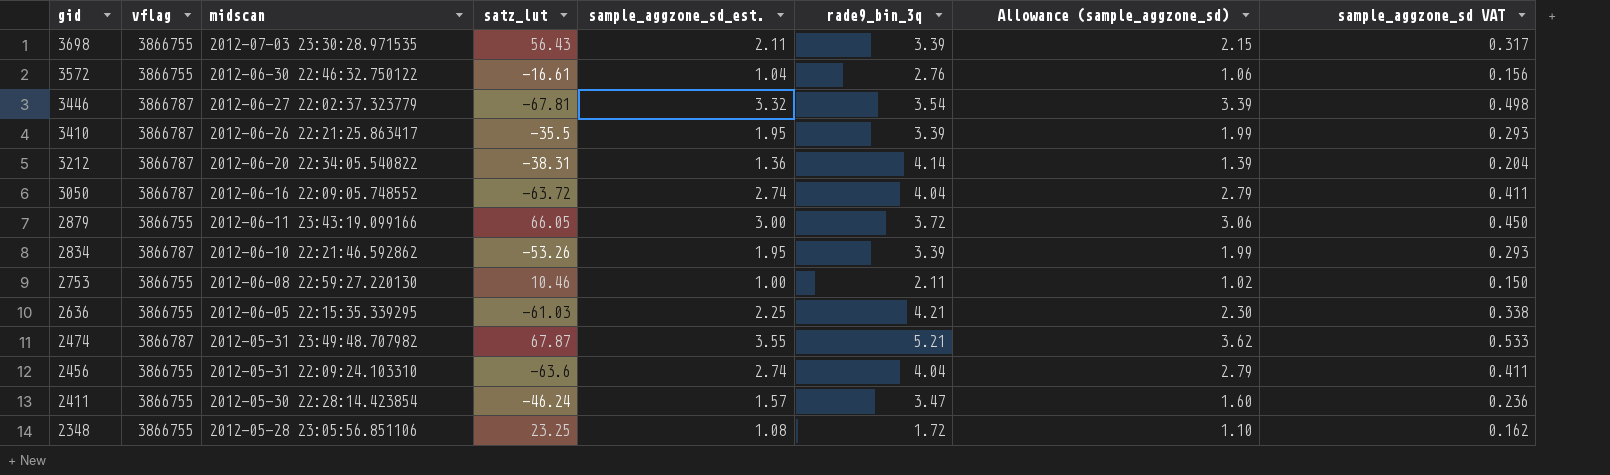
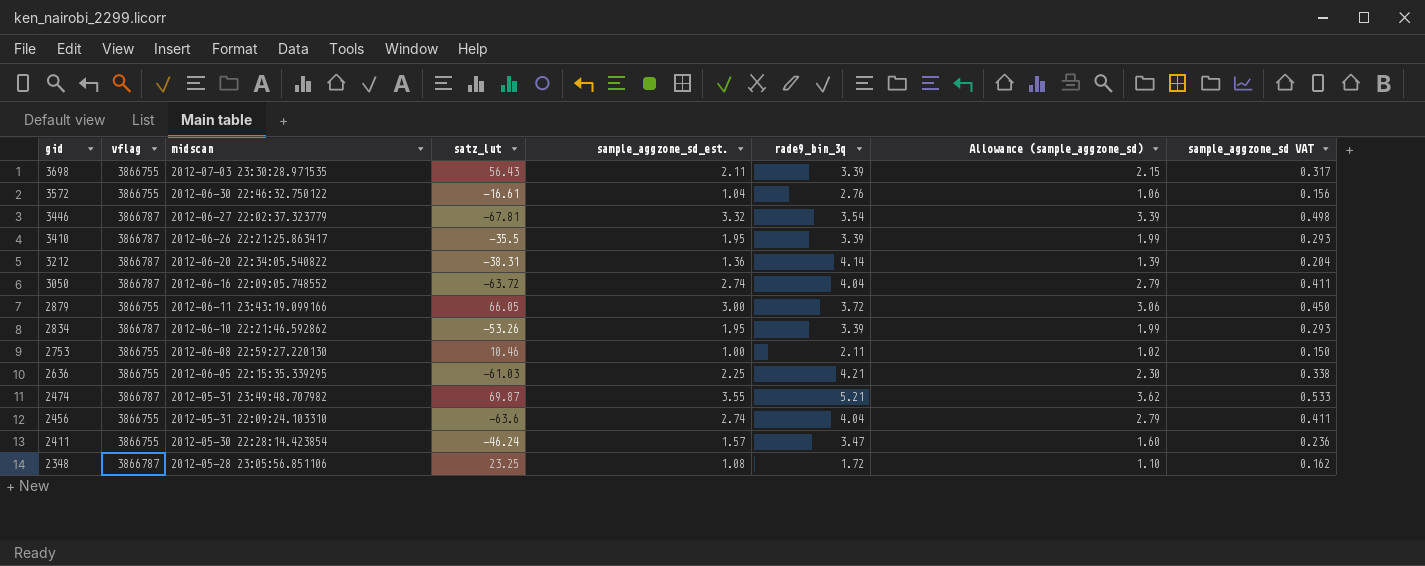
2474 | satz_lut: 67.87 -> 69.87
2348 | vflag: 3866755 -> 3866787

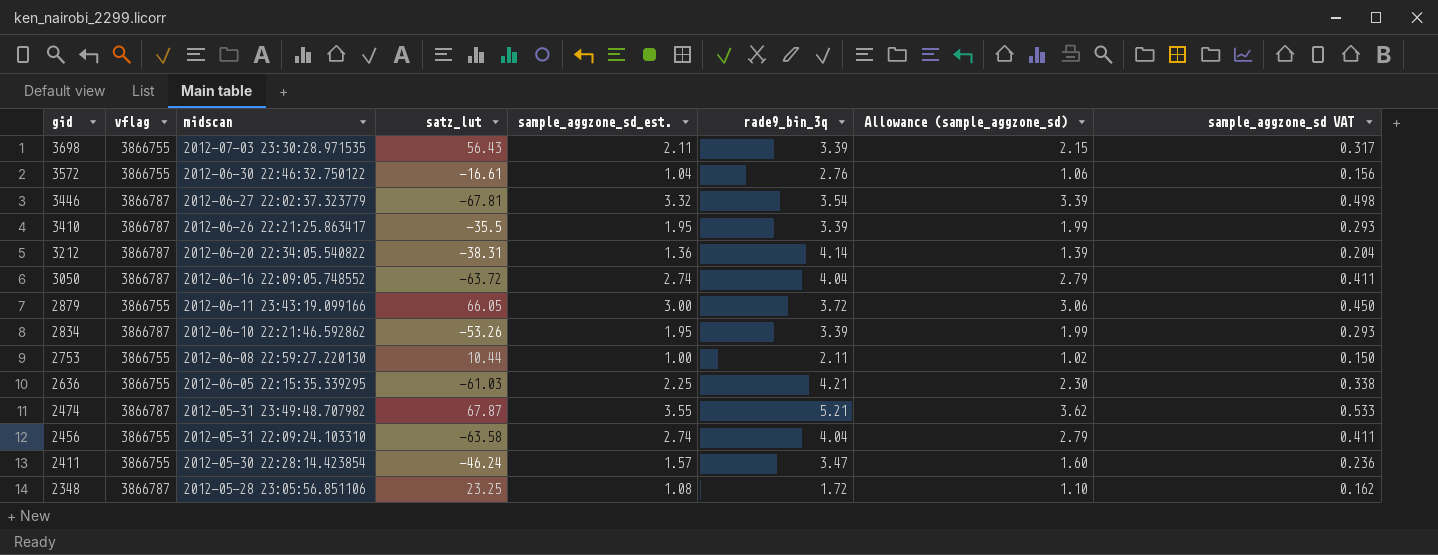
2753 | satz_lut: 10.46 -> 10.44
2474 | satz_lut: 69.87 -> 67.87
2456 | satz_lut: -63.6 -> -63.58

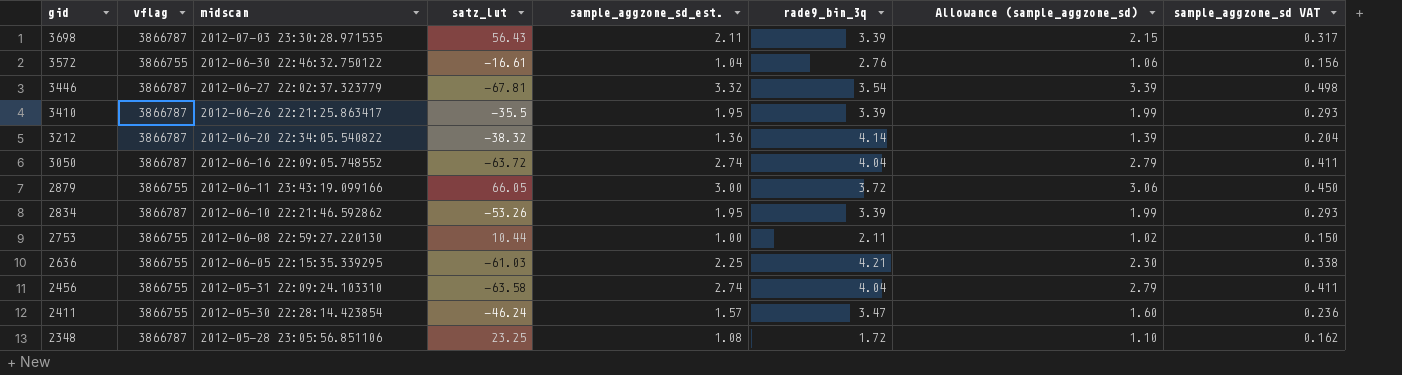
row 2474: 3866787 | 2012-05-31 23:49:48.707982 | 67.87 | 3.55 | 5.21 | 3.62 | 0.533 -> none
3698 | vflag: 3866755 -> 3866787
3212 | satz_lut: -38.31 -> -38.32

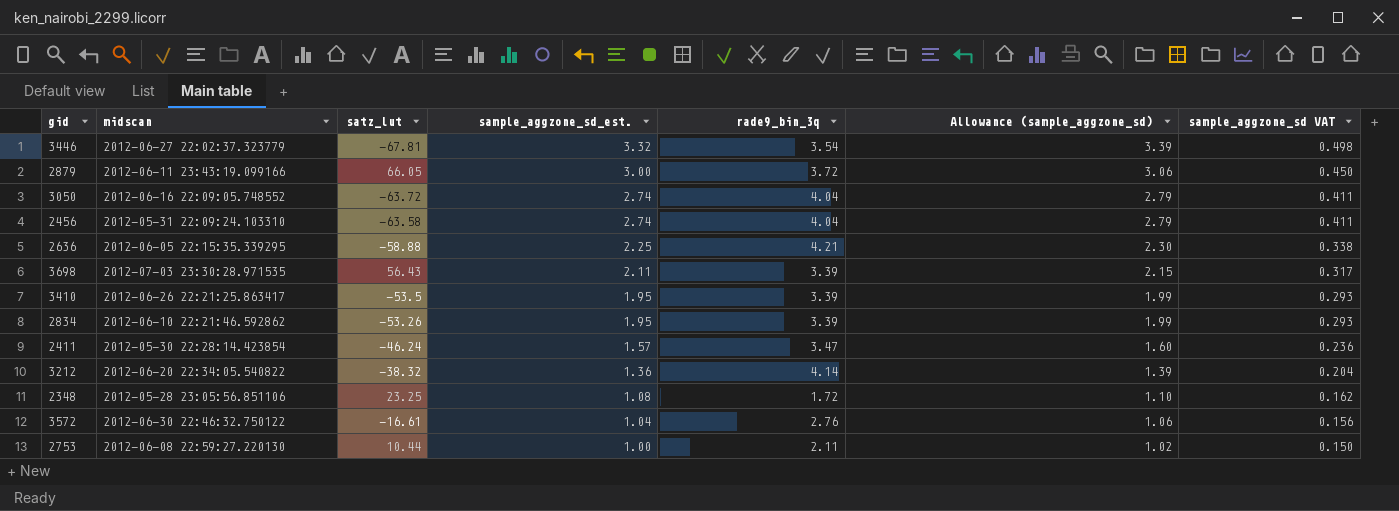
row order: gid descending -> sample_aggzone_sd_est. descending
column vflag | position: 2 -> none
2636 | satz_lut: -61.03 -> -58.88
3410 | satz_lut: -35.5 -> -53.5

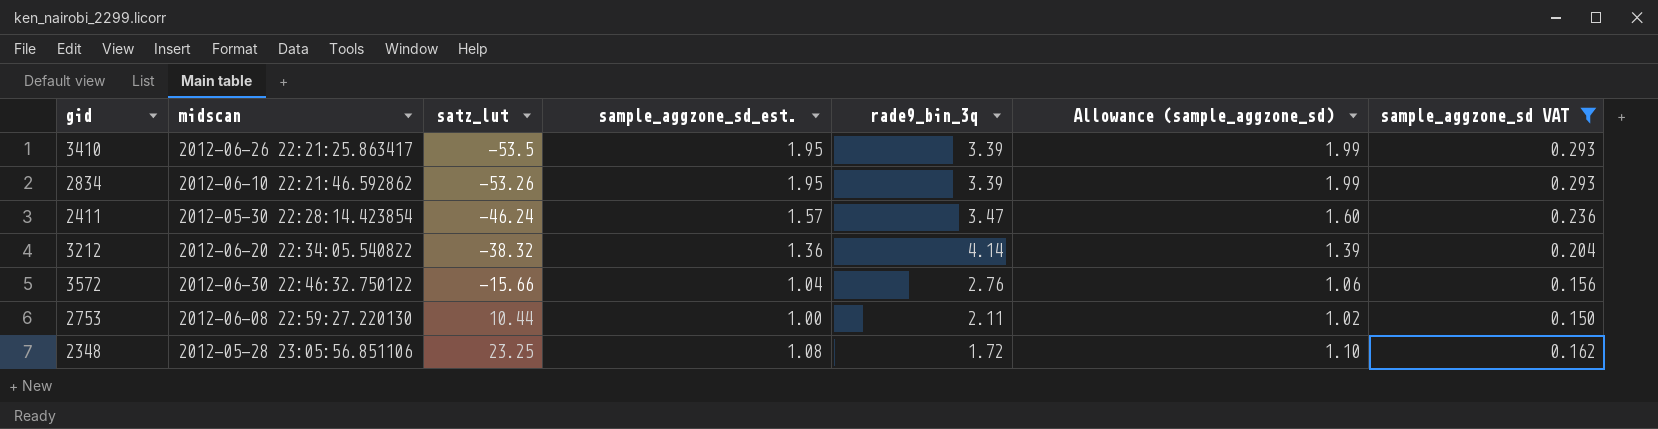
filter: none -> sample_aggzone_sd VAT <= 0.293
row order: sample_aggzone_sd_est. descending -> satz_lut ascending
3572 | satz_lut: -16.61 -> -15.66

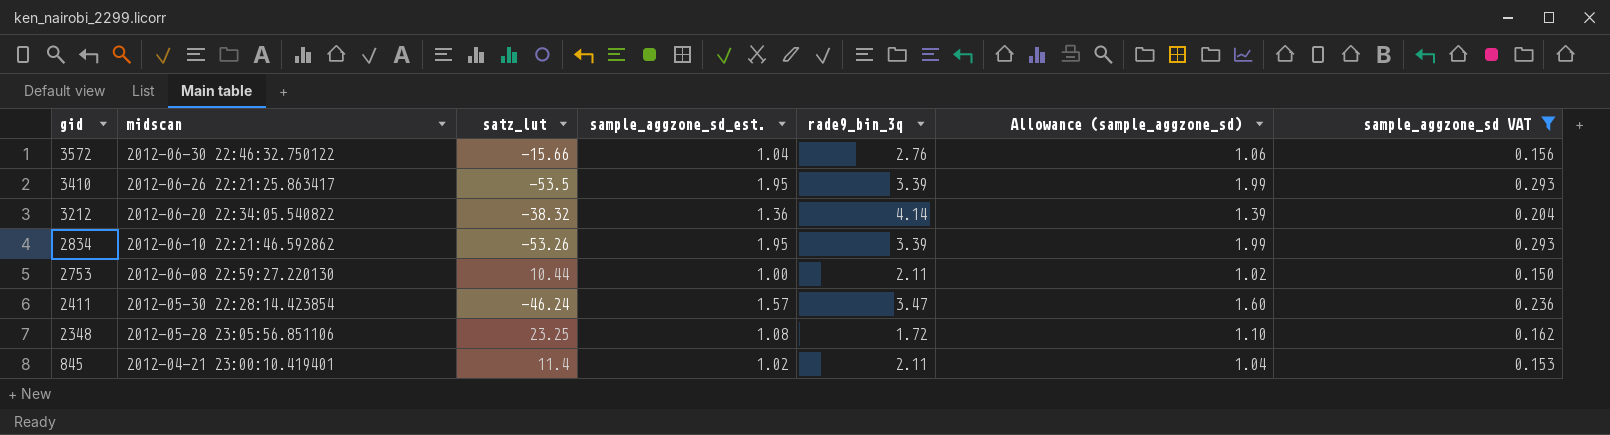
row order: satz_lut ascending -> gid descending
row 845: none -> 2012-04-21 23:00:10.419401 | 11.4 | 1.02 | 2.11 | 1.04 | 0.153

